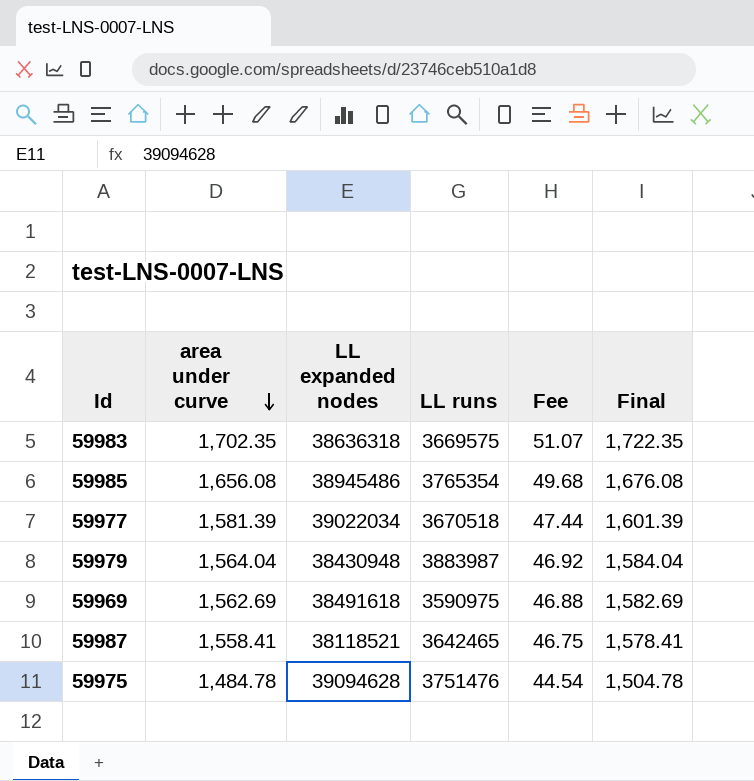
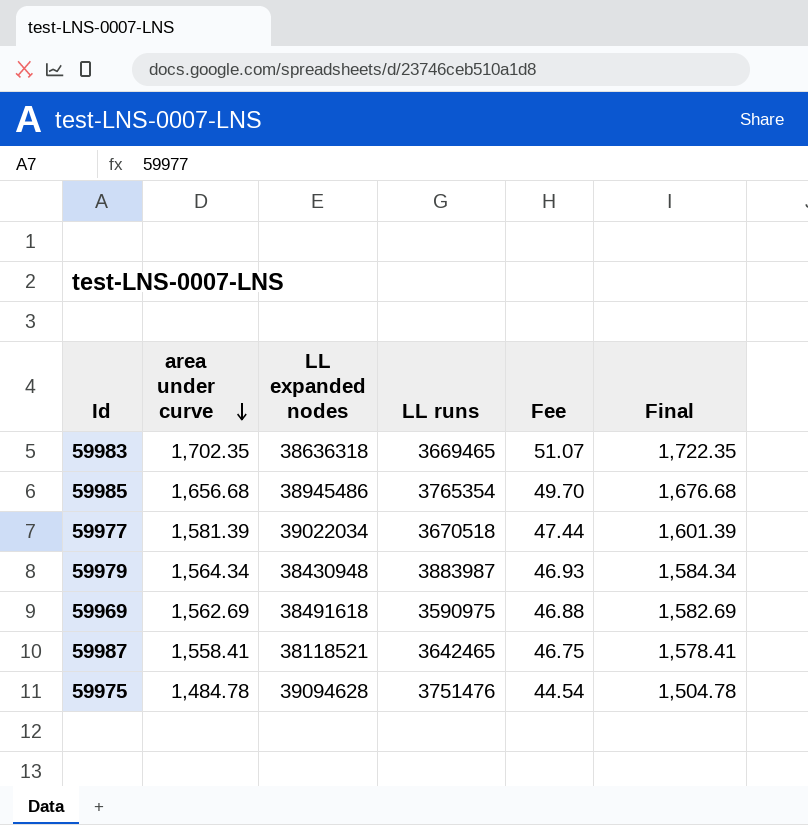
59983 | LL runs: 3669575 -> 3669465
59985 | area under curve: 1,656.08 -> 1,656.68
59985 | Fee: 49.68 -> 49.70
59985 | Final: 1,676.08 -> 1,676.68
59979 | area under curve: 1,564.04 -> 1,564.34
59979 | Fee: 46.92 -> 46.93
59979 | Final: 1,584.04 -> 1,584.34

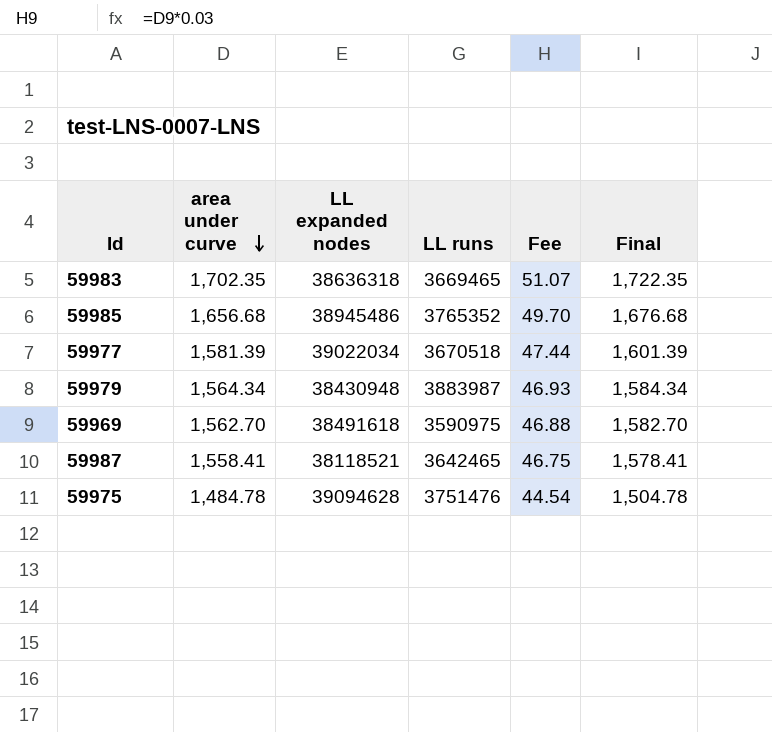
59985 | LL runs: 3765354 -> 3765352
59969 | area under curve: 1,562.69 -> 1,562.70
59969 | Final: 1,582.69 -> 1,582.70

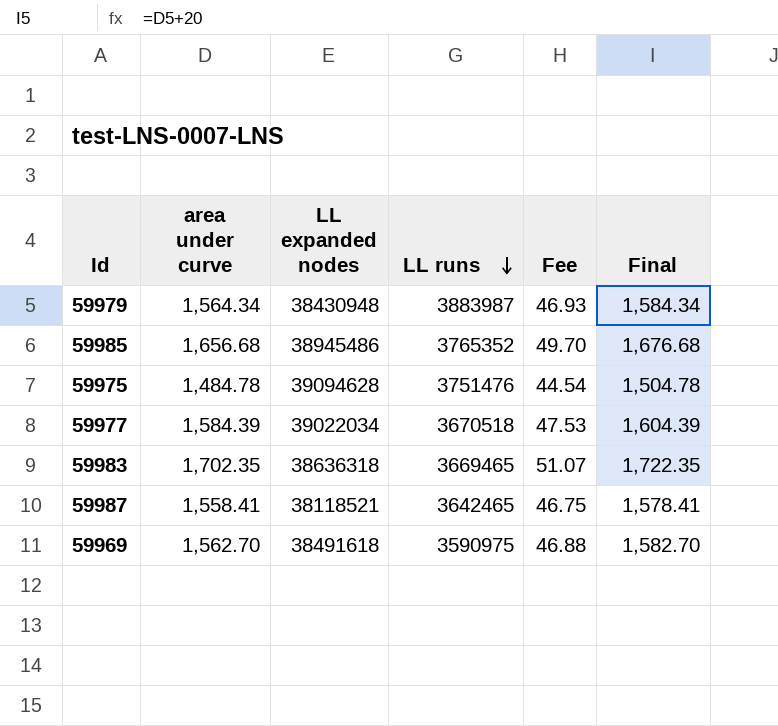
row order: area under curve descending -> LL runs descending
59977 | area under curve: 1,581.39 -> 1,584.39
59977 | Fee: 47.44 -> 47.53
59977 | Final: 1,601.39 -> 1,604.39

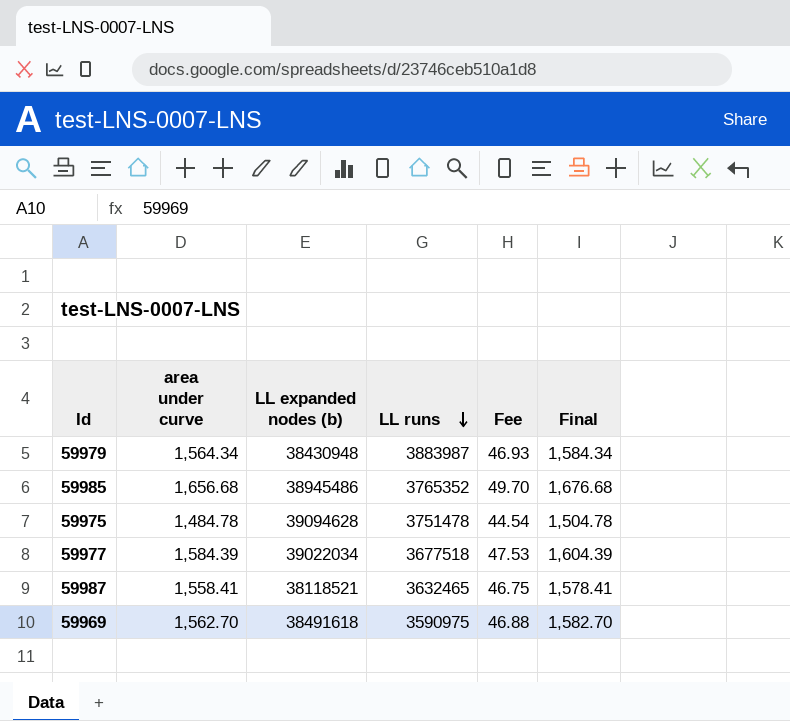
column name: LL expanded nodes -> LL expanded nodes (b)
row 59983: 1,702.35 | 38636318 | 3669465 | 51.07 | 1,722.35 -> none
59975 | LL runs: 3751476 -> 3751478
59977 | LL runs: 3670518 -> 3677518
59987 | LL runs: 3642465 -> 3632465

